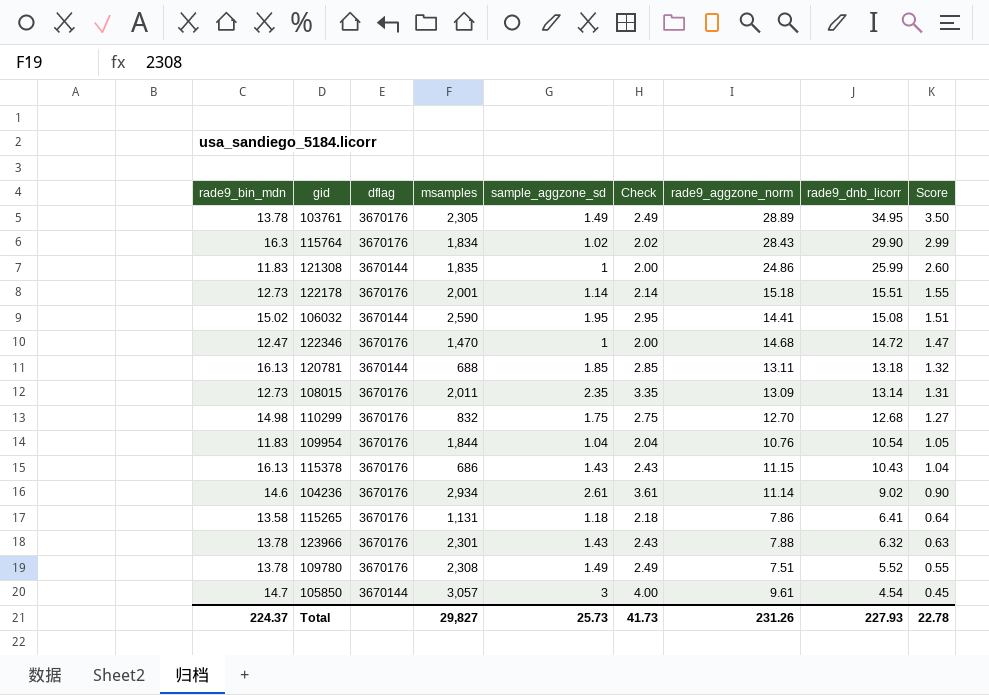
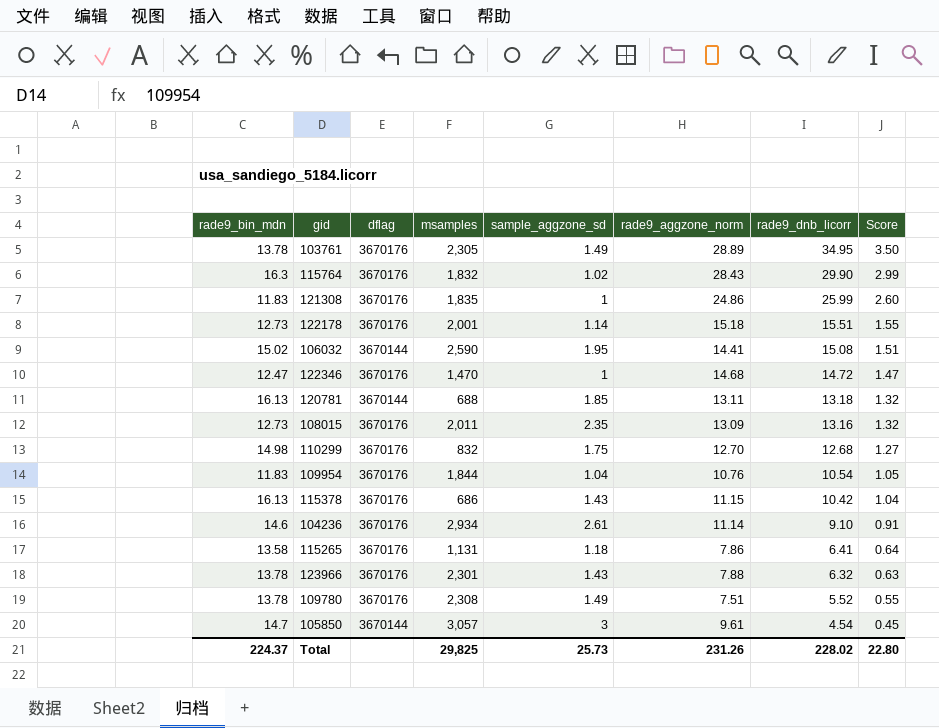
column Check | formula: [sample_aggzone_sd] + 1 -> none
115764 | msamples: 1,834 -> 1,832
121308 | dflag: 3670144 -> 3670176
108015 | rade9_dnb_licorr: 13.14 -> 13.16
108015 | Score: 1.31 -> 1.32
115378 | rade9_dnb_licorr: 10.43 -> 10.42
104236 | rade9_dnb_licorr: 9.02 -> 9.10
104236 | Score: 0.90 -> 0.91
Total | msamples: 29,827 -> 29,825
Total | rade9_dnb_licorr: 227.93 -> 228.02
Total | Score: 22.78 -> 22.80

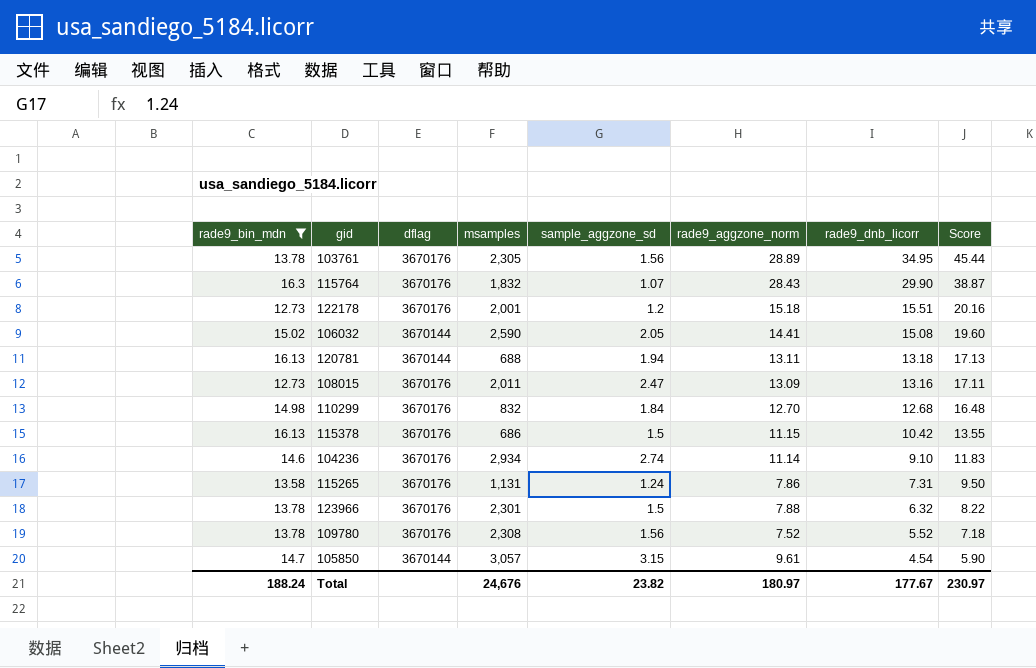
filter: none -> rade9_bin_mdn >= 12.73
column Score | formula: [rade9_dnb_licorr] * 0.1 -> [rade9_dnb_licorr] * 1.3
103761 | sample_aggzone_sd: 1.49 -> 1.56
115764 | sample_aggzone_sd: 1.02 -> 1.07
122178 | sample_aggzone_sd: 1.14 -> 1.2
106032 | sample_aggzone_sd: 1.95 -> 2.05
120781 | sample_aggzone_sd: 1.85 -> 1.94
108015 | sample_aggzone_sd: 2.35 -> 2.47
110299 | sample_aggzone_sd: 1.75 -> 1.84
115378 | sample_aggzone_sd: 1.43 -> 1.5
104236 | sample_aggzone_sd: 2.61 -> 2.74
115265 | sample_aggzone_sd: 1.18 -> 1.24
115265 | rade9_dnb_licorr: 6.41 -> 7.31
123966 | sample_aggzone_sd: 1.43 -> 1.5
109780 | sample_aggzone_sd: 1.49 -> 1.56
109780 | rade9_aggzone_norm: 7.51 -> 7.52
105850 | sample_aggzone_sd: 3 -> 3.15
Total | rade9_bin_mdn: 224.37 -> 188.24
Total | msamples: 29,825 -> 24,676
Total | sample_aggzone_sd: 25.73 -> 23.82
Total | rade9_aggzone_norm: 231.26 -> 180.97
Total | rade9_dnb_licorr: 228.02 -> 177.67
Total | Score: 22.80 -> 230.97

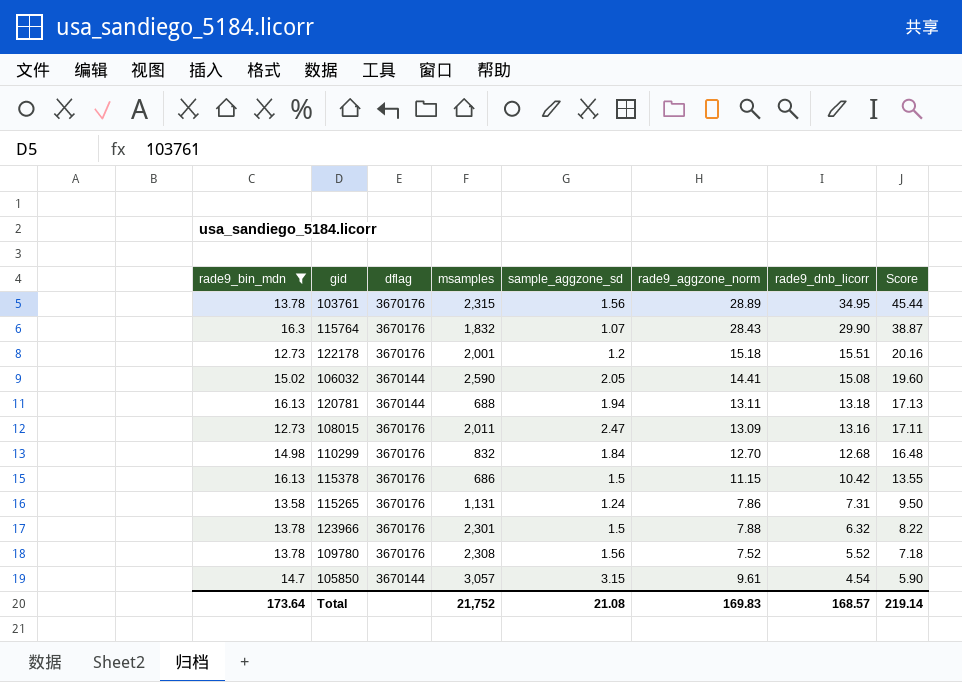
row 104236: 14.6 | 3670176 | 2,934 | 2.74 | 11.14 | 9.10 | 11.83 -> none
103761 | msamples: 2,305 -> 2,315
Total | rade9_bin_mdn: 188.24 -> 173.64
Total | msamples: 24,676 -> 21,752
Total | sample_aggzone_sd: 23.82 -> 21.08
Total | rade9_aggzone_norm: 180.97 -> 169.83
Total | rade9_dnb_licorr: 177.67 -> 168.57
Total | Score: 230.97 -> 219.14

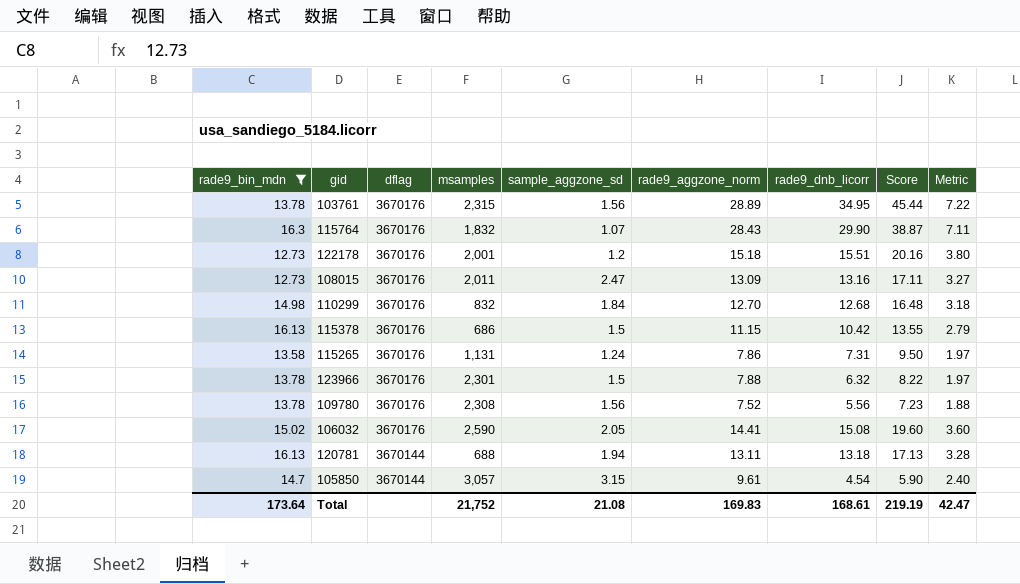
row order: rade9_dnb_licorr descending -> dflag descending
column Metric | formula: none -> [rade9_aggzone_norm] * 0.25
109780 | rade9_dnb_licorr: 5.52 -> 5.56
109780 | Score: 7.18 -> 7.23
106032 | dflag: 3670144 -> 3670176
Total | rade9_dnb_licorr: 168.57 -> 168.61
Total | Score: 219.14 -> 219.19

